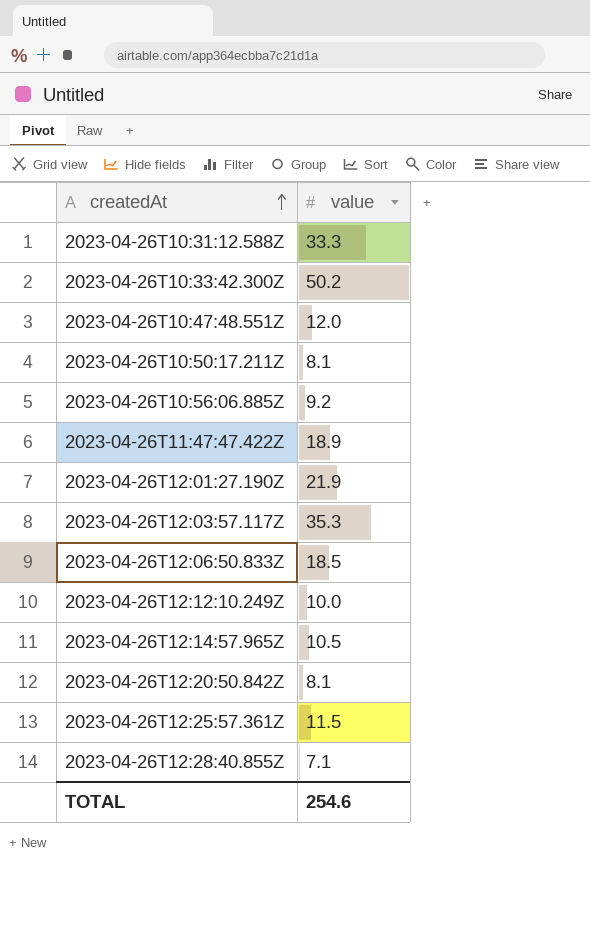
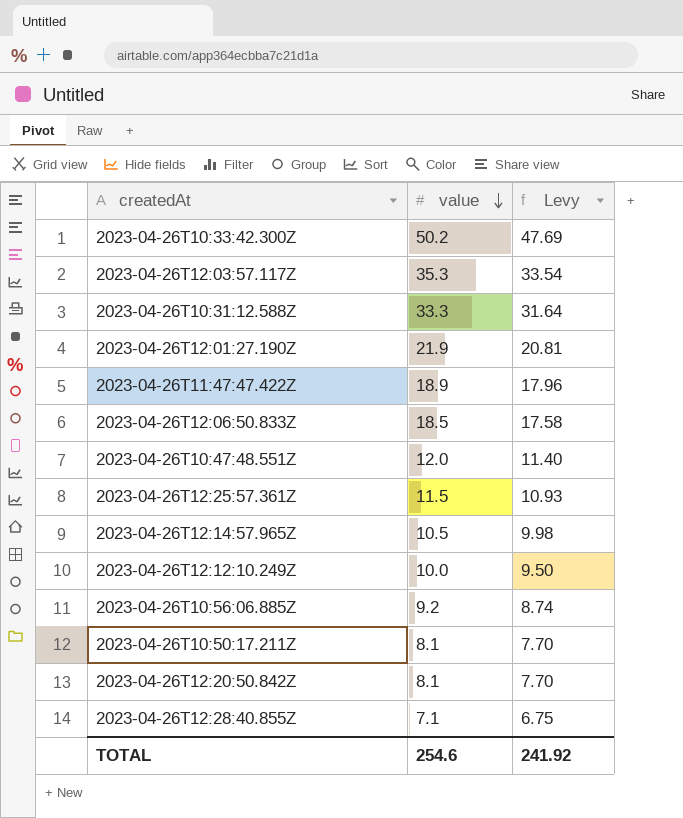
row order: createdAt ascending -> value descending
column Levy | formula: none -> [value] * 0.95

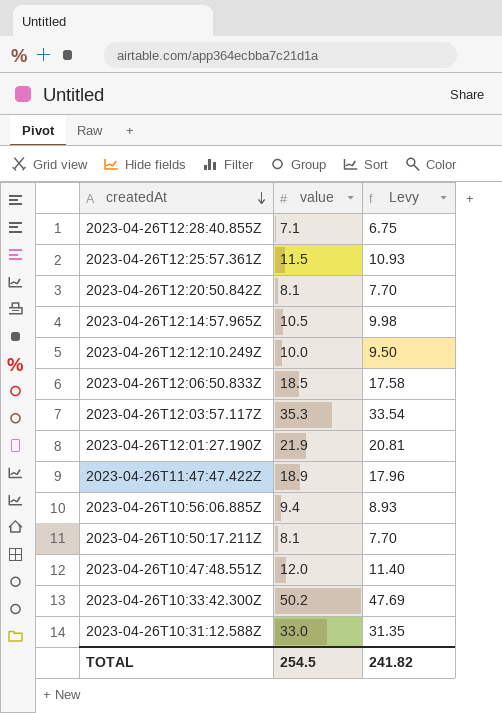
row order: value descending -> createdAt descending
2023-04-26T10:56:06.885Z | value: 9.2 -> 9.4
2023-04-26T10:56:06.885Z | Levy: 8.74 -> 8.93
2023-04-26T10:31:12.588Z | value: 33.3 -> 33.0
2023-04-26T10:31:12.588Z | Levy: 31.64 -> 31.35
TOTAL | value: 254.6 -> 254.5
TOTAL | Levy: 241.92 -> 241.82

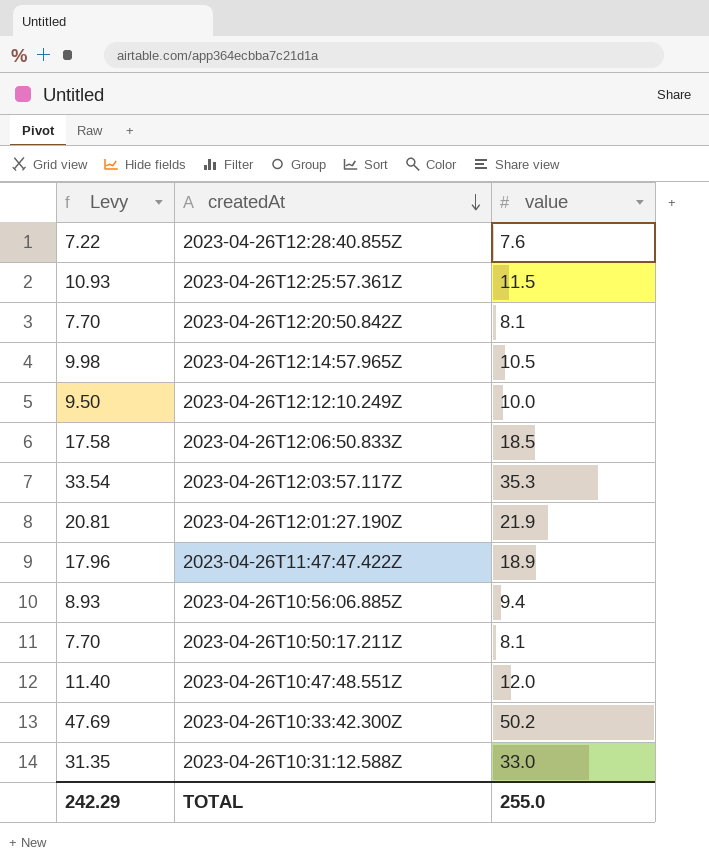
column Levy | position: 3 -> 1
2023-04-26T12:28:40.855Z | Levy: 6.75 -> 7.22
2023-04-26T12:28:40.855Z | value: 7.1 -> 7.6
TOTAL | Levy: 241.82 -> 242.29
TOTAL | value: 254.5 -> 255.0

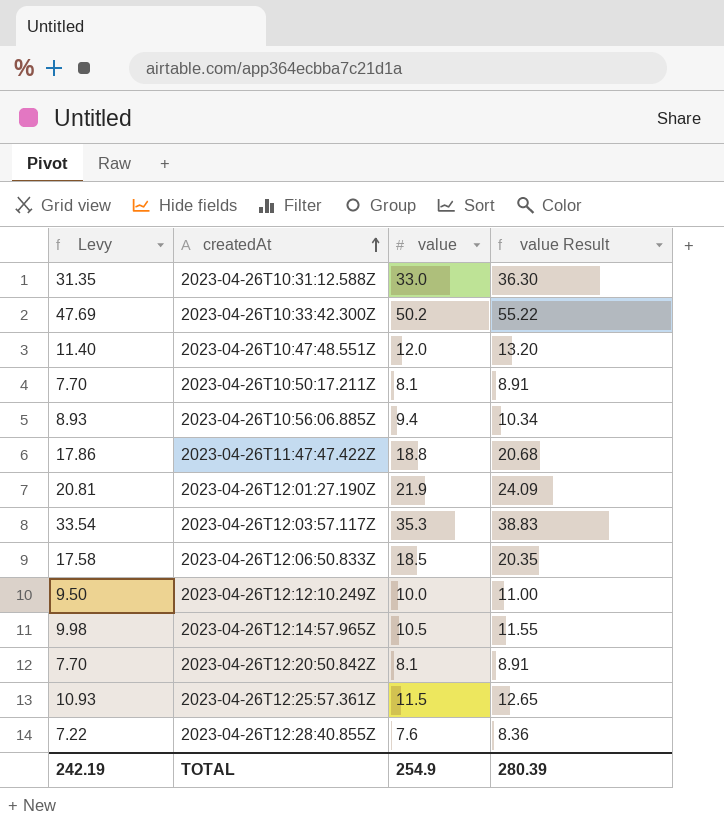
row order: createdAt descending -> createdAt ascending
column value Result | formula: none -> [value] * 1.1
2023-04-26T11:47:47.422Z | Levy: 17.96 -> 17.86
2023-04-26T11:47:47.422Z | value: 18.9 -> 18.8
TOTAL | Levy: 242.29 -> 242.19
TOTAL | value: 255.0 -> 254.9

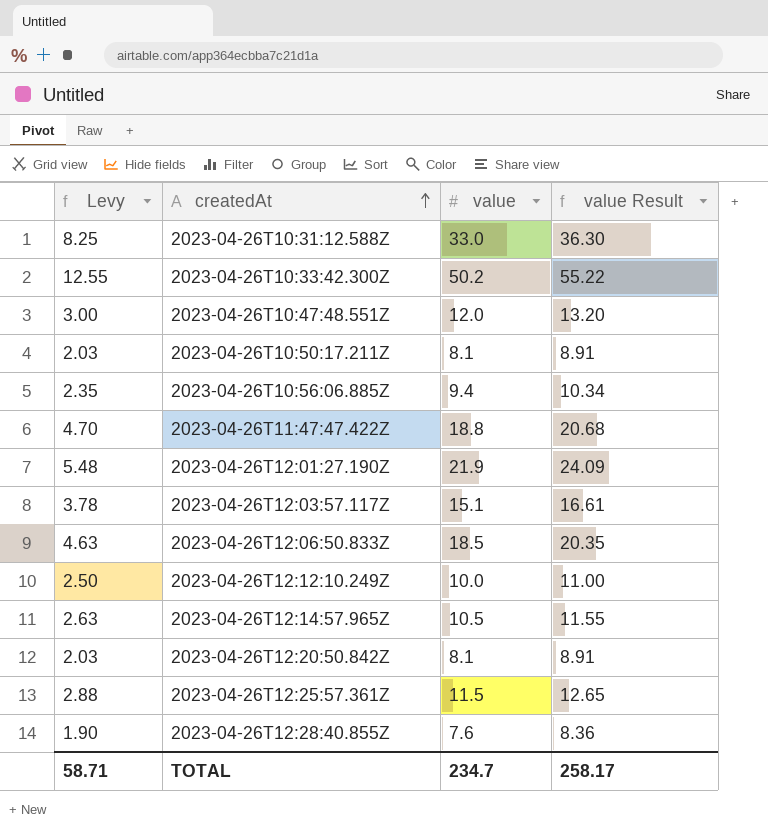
column Levy | formula: [value] * 0.95 -> [value] * 0.25
2023-04-26T12:03:57.117Z | value: 35.3 -> 15.1
2023-04-26T12:03:57.117Z | value Result: 38.83 -> 16.61
TOTAL | Levy: 242.19 -> 58.71
TOTAL | value: 254.9 -> 234.7
TOTAL | value Result: 280.39 -> 258.17

